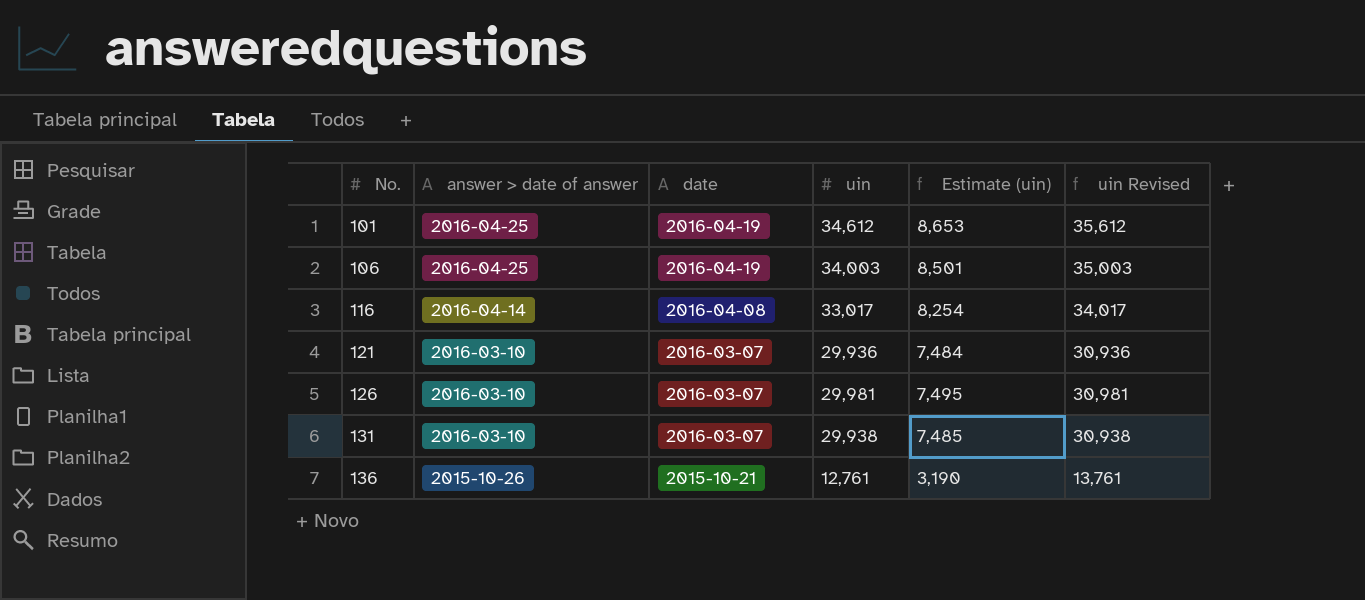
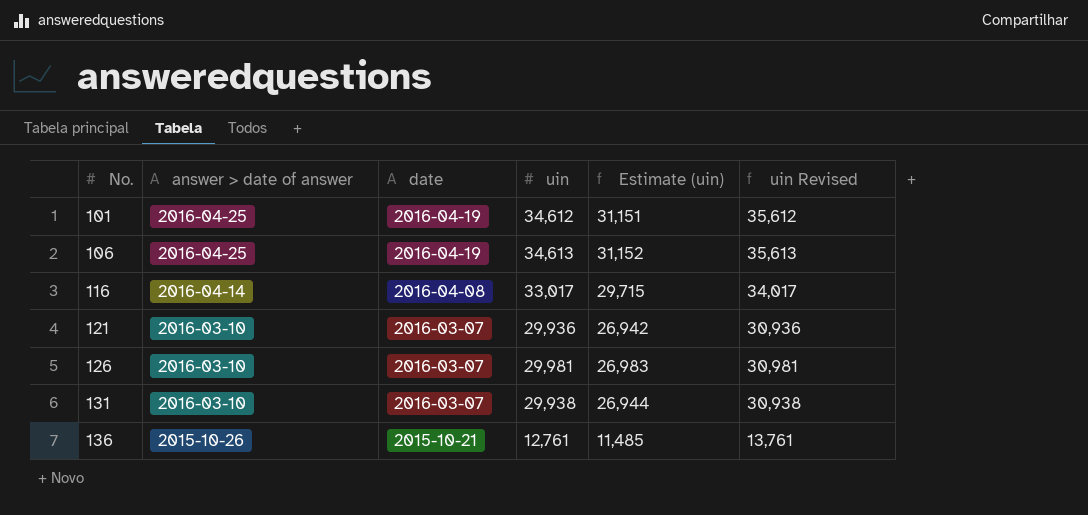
column Estimate (uin) | formula: [uin] * 0.25 -> [uin] * 0.9
106 | uin: 34,003 -> 34,613
106 | uin Revised: 35,003 -> 35,613

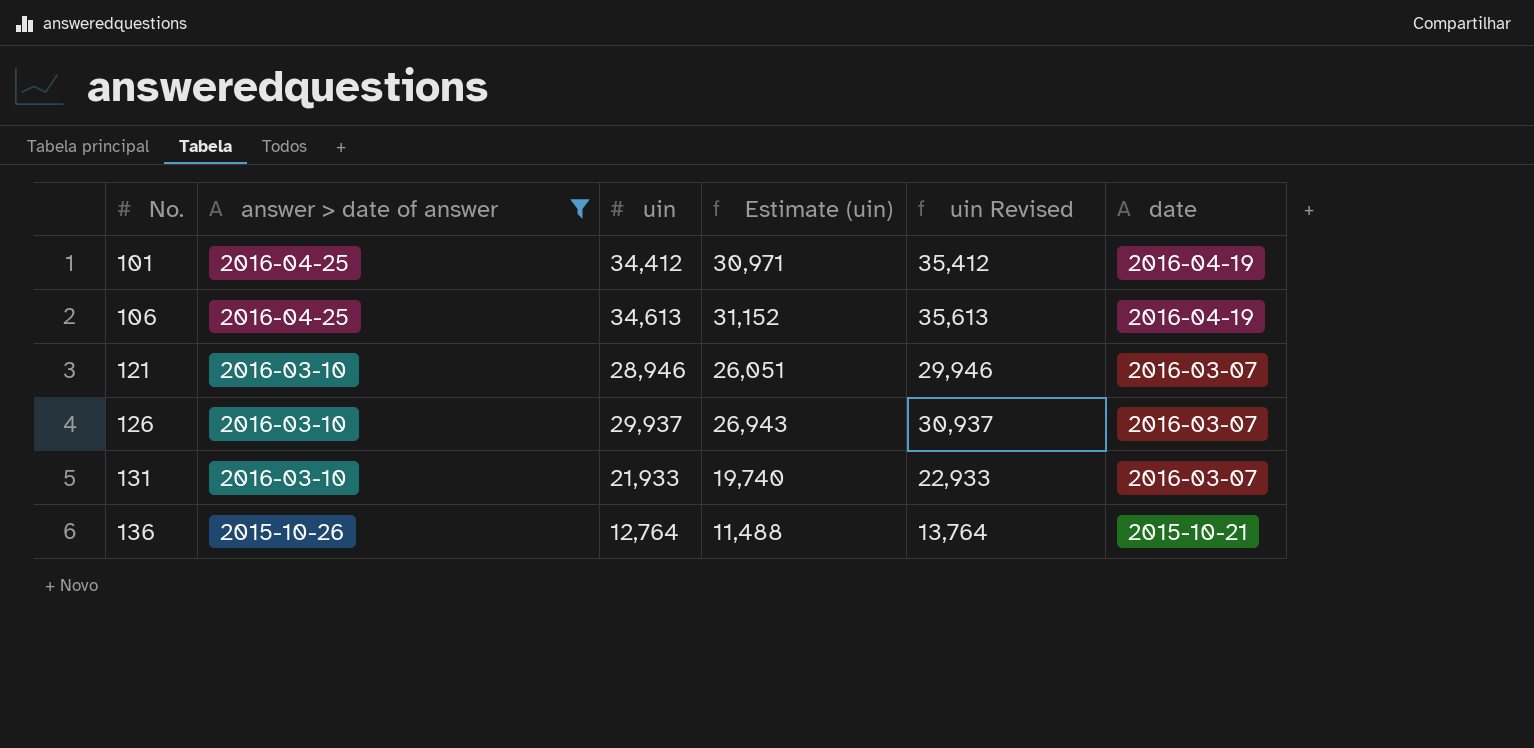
filter: none -> answer > date of answer != 2016-04-14
column date | position: 3 -> 6
101 | uin: 34,612 -> 34,412
101 | Estimate (uin): 31,151 -> 30,971
101 | uin Revised: 35,612 -> 35,412
121 | uin: 29,936 -> 28,946
121 | Estimate (uin): 26,942 -> 26,051
121 | uin Revised: 30,936 -> 29,946
126 | uin: 29,981 -> 29,937
126 | Estimate (uin): 26,983 -> 26,943
126 | uin Revised: 30,981 -> 30,937
131 | uin: 29,938 -> 21,933
131 | Estimate (uin): 26,944 -> 19,740
131 | uin Revised: 30,938 -> 22,933
136 | uin: 12,761 -> 12,764
136 | Estimate (uin): 11,485 -> 11,488
136 | uin Revised: 13,761 -> 13,764

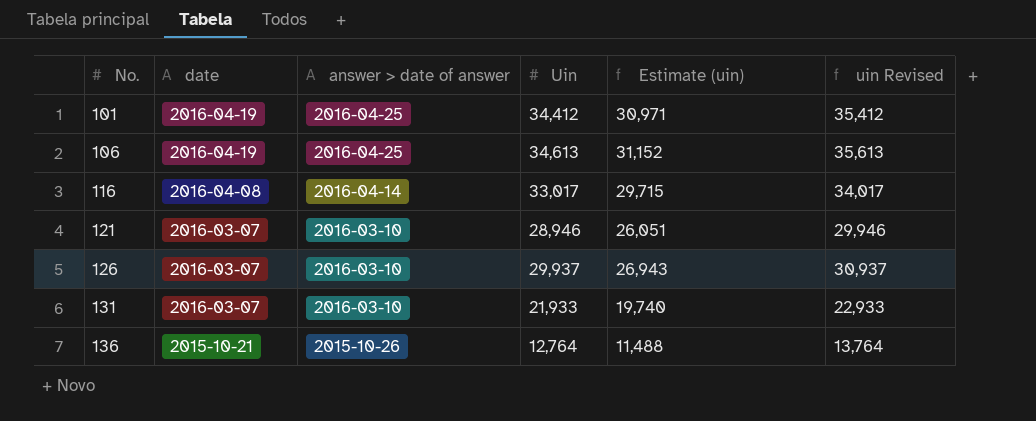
filter: answer > date of answer != 2016-04-14 -> none
column date | position: 6 -> 2
column name: uin -> Uin

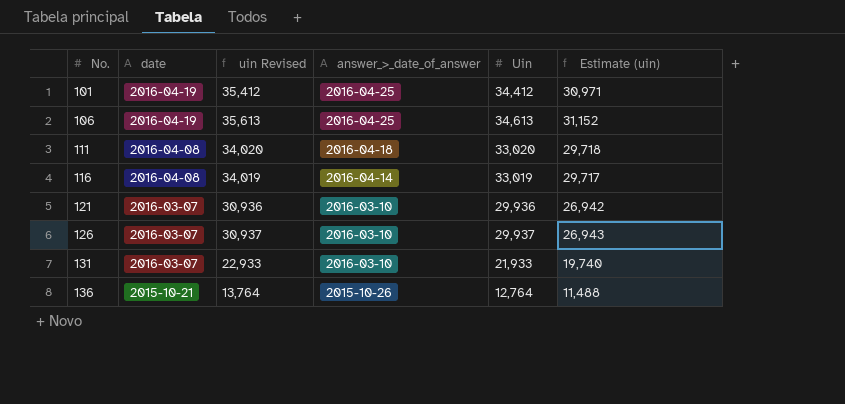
column uin Revised | position: 6 -> 3
column name: answer > date of answer -> answer_>_date_of_answer
row 111: none -> 2016-04-08 | 34,020 | 2016-04-18 | 33,020 | 29,718
116 | uin Revised: 34,017 -> 34,019
116 | Uin: 33,017 -> 33,019
116 | Estimate (uin): 29,715 -> 29,717
121 | uin Revised: 29,946 -> 30,936
121 | Uin: 28,946 -> 29,936
121 | Estimate (uin): 26,051 -> 26,942

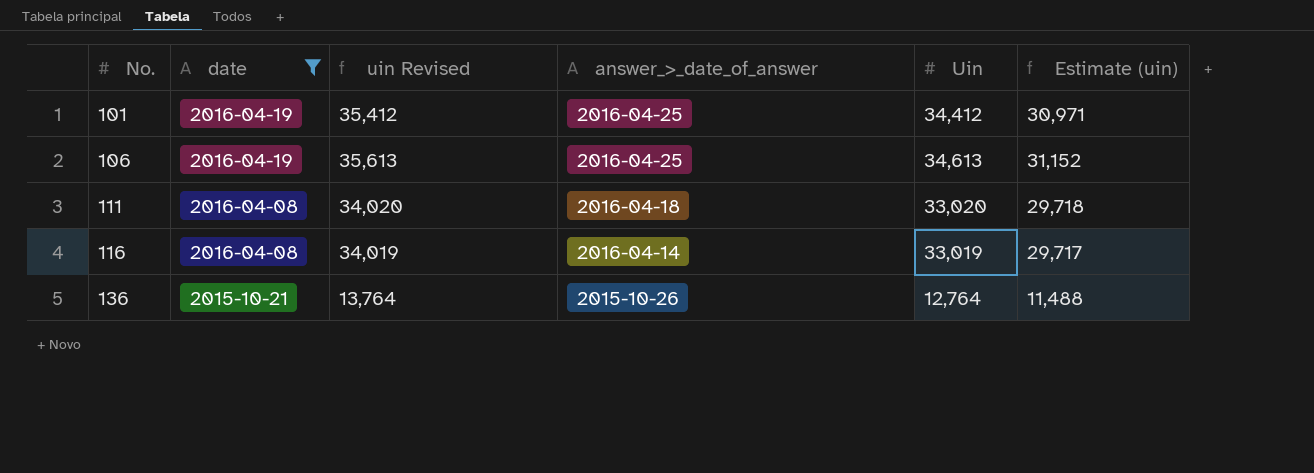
filter: none -> date != 2016-03-07

